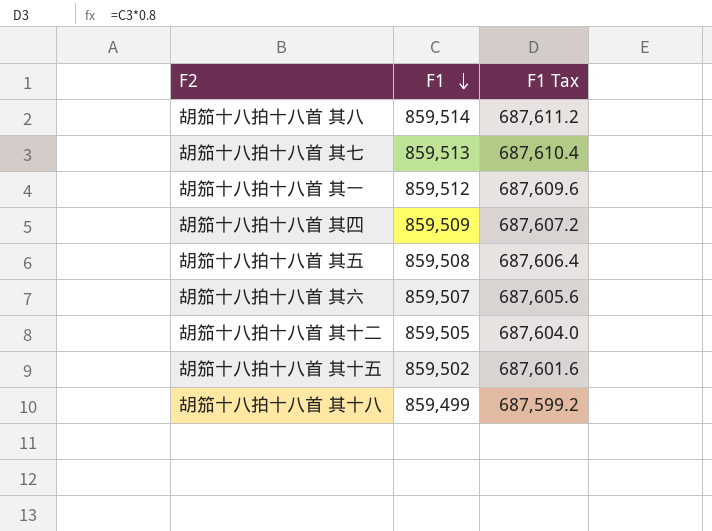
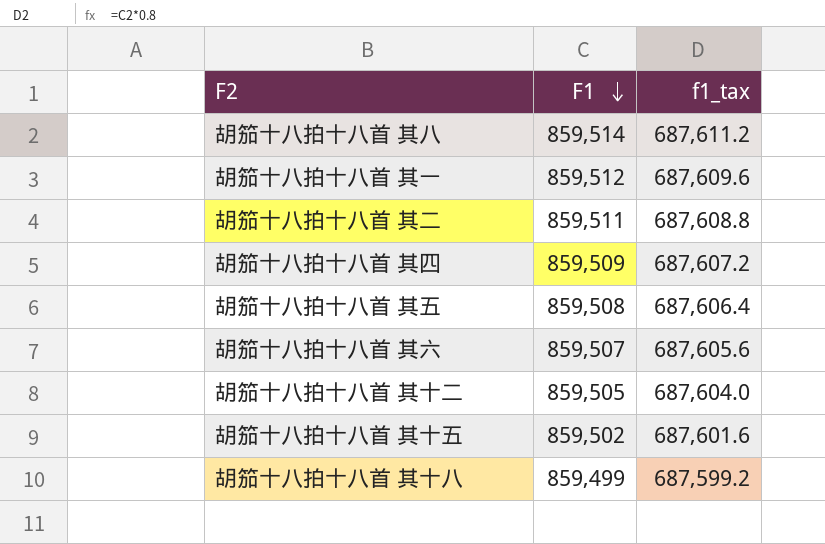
column name: F1 Tax -> f1_tax
row 胡笳十八拍十八首 其七: 859,513 | 687,610.4 -> none
row 胡笳十八拍十八首 其二: none -> 859,511 | 687,608.8

